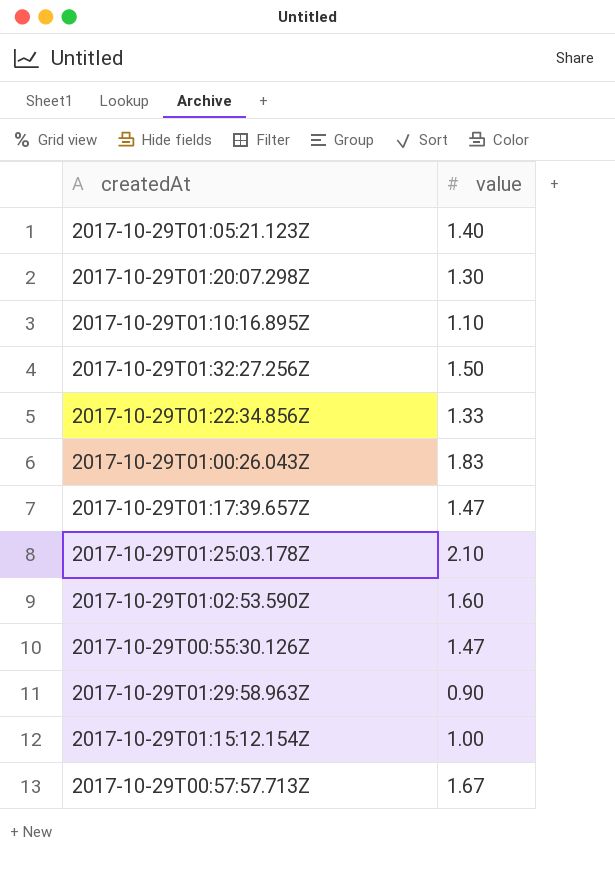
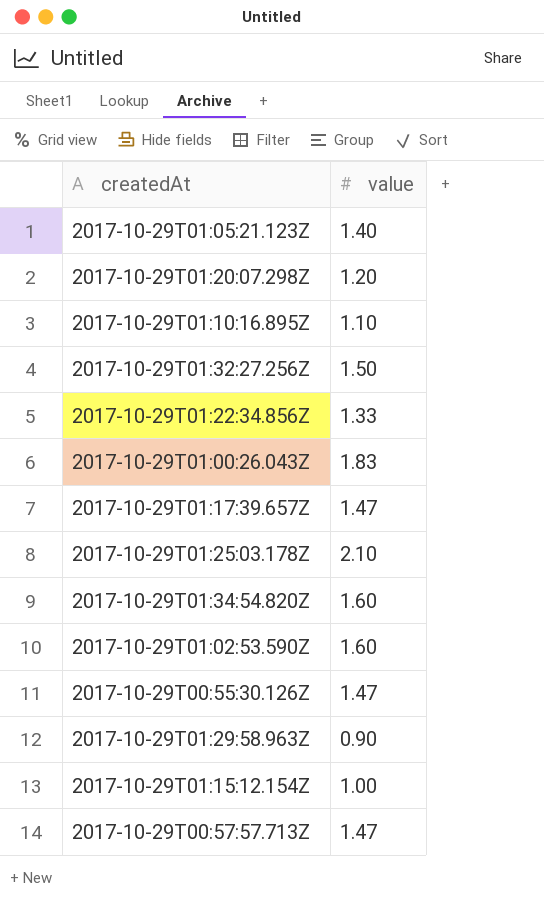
2017-10-29T01:20:07.298Z | value: 1.30 -> 1.20
row 2017-10-29T01:34:54.820Z: none -> 1.60
2017-10-29T00:57:57.713Z | value: 1.67 -> 1.47

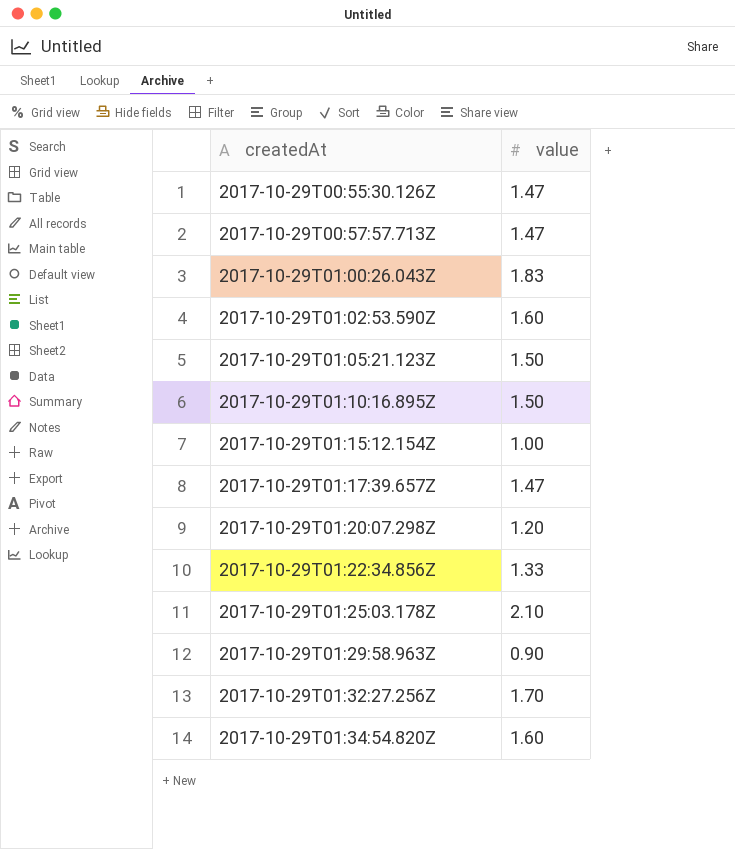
row order: none -> createdAt ascending
2017-10-29T01:05:21.123Z | value: 1.40 -> 1.50
2017-10-29T01:10:16.895Z | value: 1.10 -> 1.50
2017-10-29T01:32:27.256Z | value: 1.50 -> 1.70

